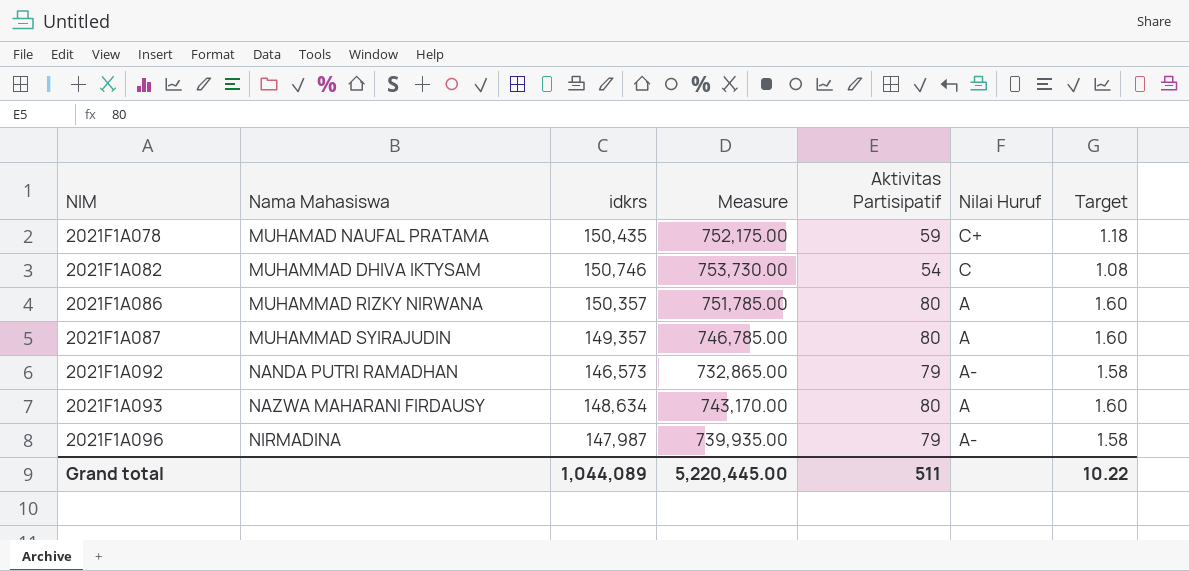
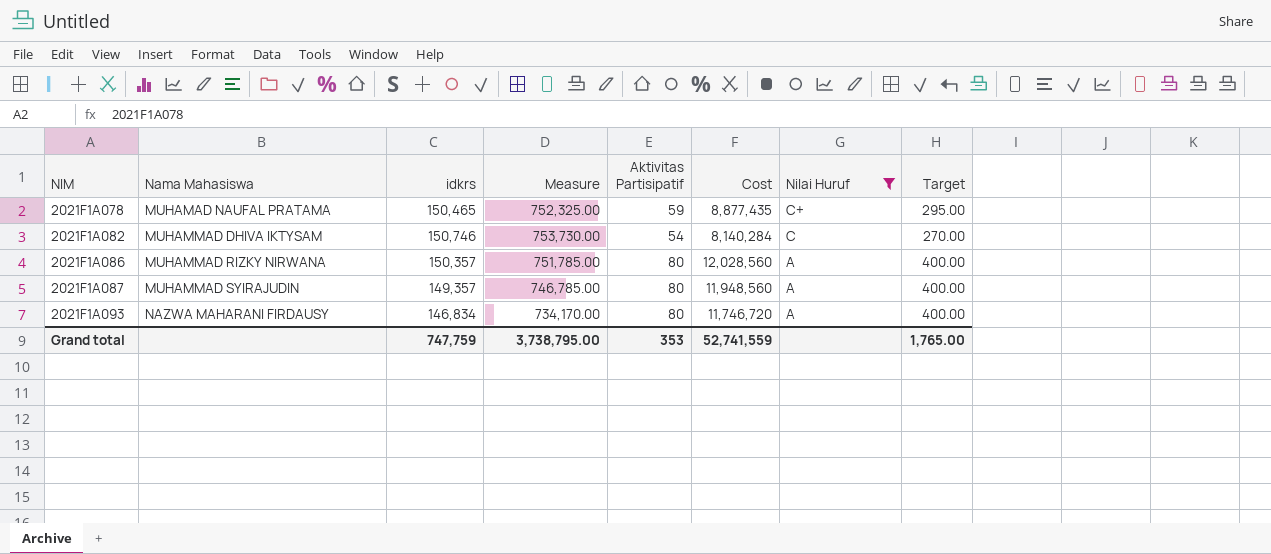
filter: none -> Nilai Huruf != A-
column Cost | formula: none -> [idkrs] * [Aktivitas Partisipatif]
column Target | formula: [Aktivitas Partisipatif] * 0.02 -> [Aktivitas Partisipatif] * 5
2021F1A078 | idkrs: 150,435 -> 150,465
2021F1A078 | Measure: 752,175.00 -> 752,325.00
2021F1A093 | idkrs: 148,634 -> 146,834
2021F1A093 | Measure: 743,170.00 -> 734,170.00
Grand total | idkrs: 1,044,089 -> 747,759
Grand total | Measure: 5,220,445.00 -> 3,738,795.00
Grand total | Aktivitas Partisipatif: 511 -> 353
Grand total | Target: 10.22 -> 1,765.00

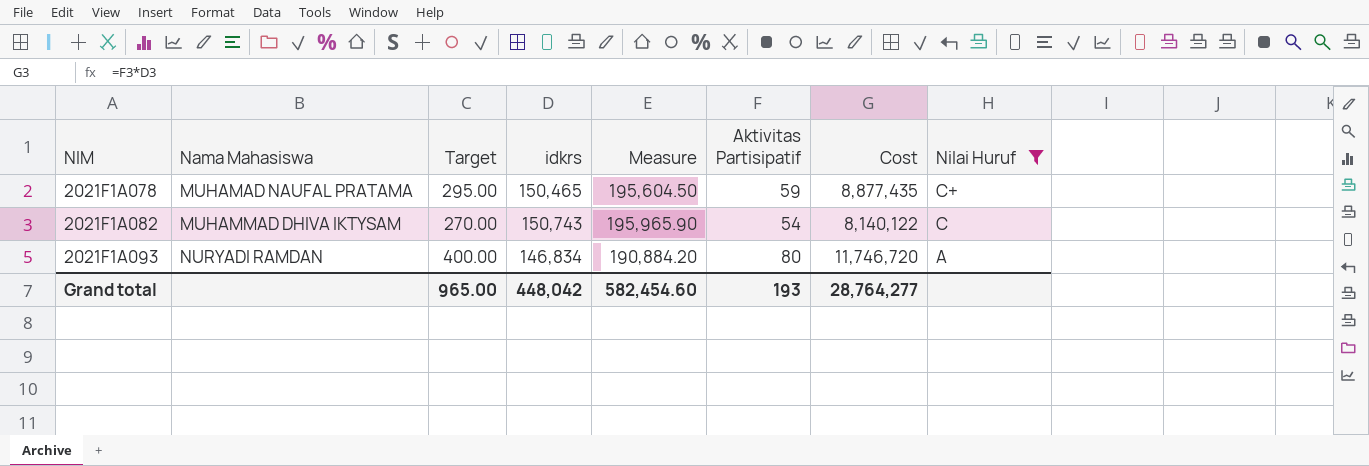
column Target | position: 8 -> 3
column Measure | formula: [idkrs] * 5 -> [idkrs] * 1.3
row 2021F1A086: MUHAMMAD RIZKY NIRWANA | 150,357 | 751,785.00 | 80 | 12,028,560 | A | 400.00 -> none
row 2021F1A087: MUHAMMAD SYIRAJUDIN | 149,357 | 746,785.00 | 80 | 11,948,560 | A | 400.00 -> none
2021F1A082 | idkrs: 150,746 -> 150,743
2021F1A082 | Cost: 8,140,284 -> 8,140,122
2021F1A093 | Nama Mahasiswa: NAZWA MAHARANI FIRDAUSY -> NURYADI RAMDAN
Grand total | Target: 1,765.00 -> 965.00
Grand total | idkrs: 747,759 -> 448,042
Grand total | Measure: 3,738,795.00 -> 582,454.60
Grand total | Aktivitas Partisipatif: 353 -> 193
Grand total | Cost: 52,741,559 -> 28,764,277

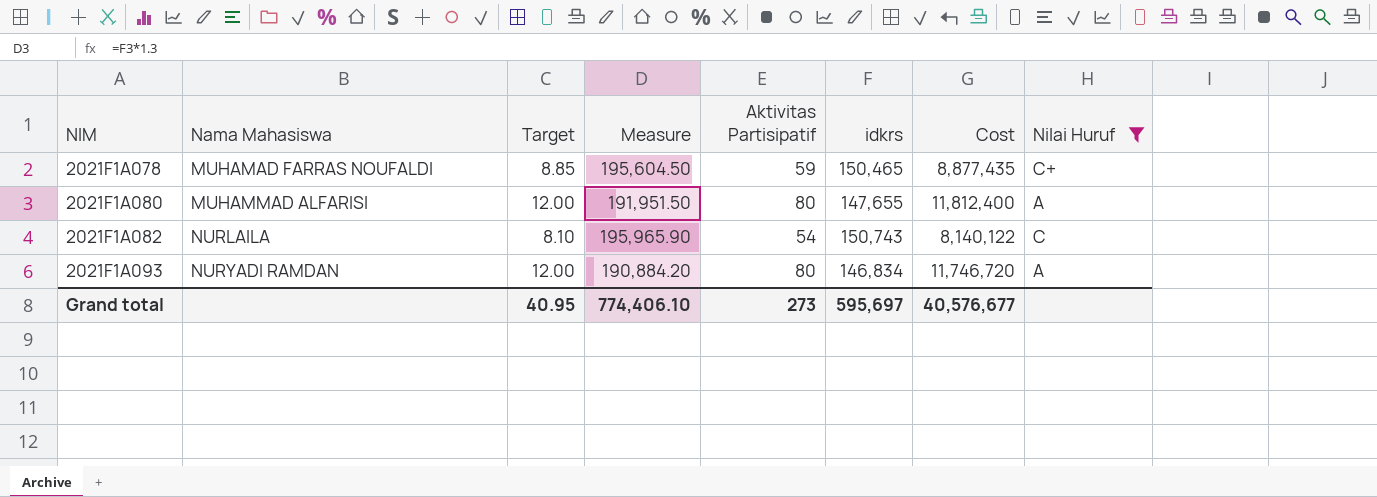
column Target | formula: [Aktivitas Partisipatif] * 5 -> [Aktivitas Partisipatif] * 0.15
column idkrs | position: 4 -> 6
2021F1A078 | Nama Mahasiswa: MUHAMAD NAUFAL PRATAMA -> MUHAMAD FARRAS NOUFALDI
row 2021F1A080: none -> MUHAMMAD ALFARISI | 12.00 | 191,951.50 | 80 | 147,655 | 11,812,400 | A
2021F1A082 | Nama Mahasiswa: MUHAMMAD DHIVA IKTYSAM -> NURLAILA
Grand total | Target: 965.00 -> 40.95
Grand total | Measure: 582,454.60 -> 774,406.10
Grand total | Aktivitas Partisipatif: 193 -> 273
Grand total | idkrs: 448,042 -> 595,697
Grand total | Cost: 28,764,277 -> 40,576,677

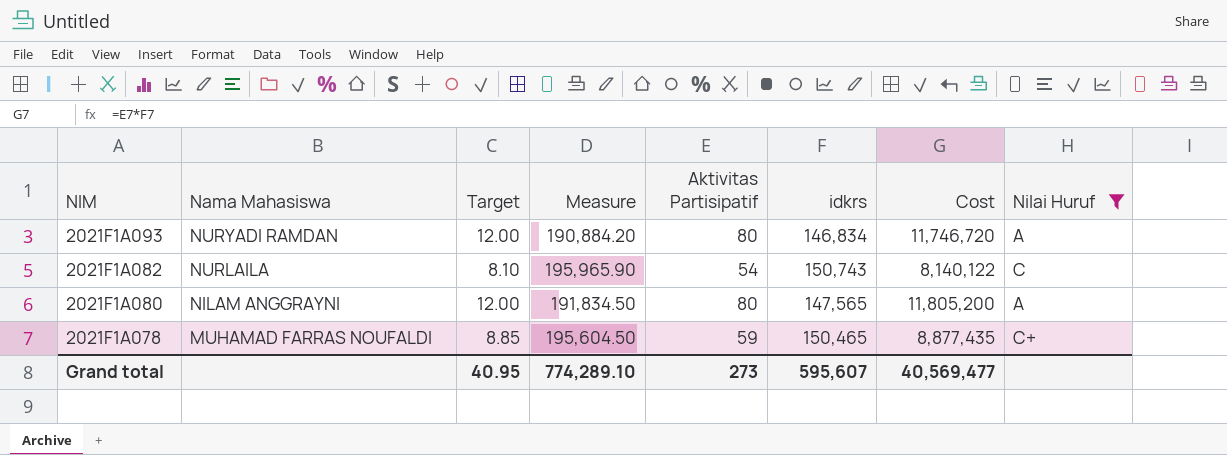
row order: NIM ascending -> NIM descending
2021F1A080 | Nama Mahasiswa: MUHAMMAD ALFARISI -> NILAM ANGGRAYNI
2021F1A080 | Measure: 191,951.50 -> 191,834.50
2021F1A080 | idkrs: 147,655 -> 147,565
2021F1A080 | Cost: 11,812,400 -> 11,805,200
Grand total | Measure: 774,406.10 -> 774,289.10
Grand total | idkrs: 595,697 -> 595,607
Grand total | Cost: 40,576,677 -> 40,569,477

